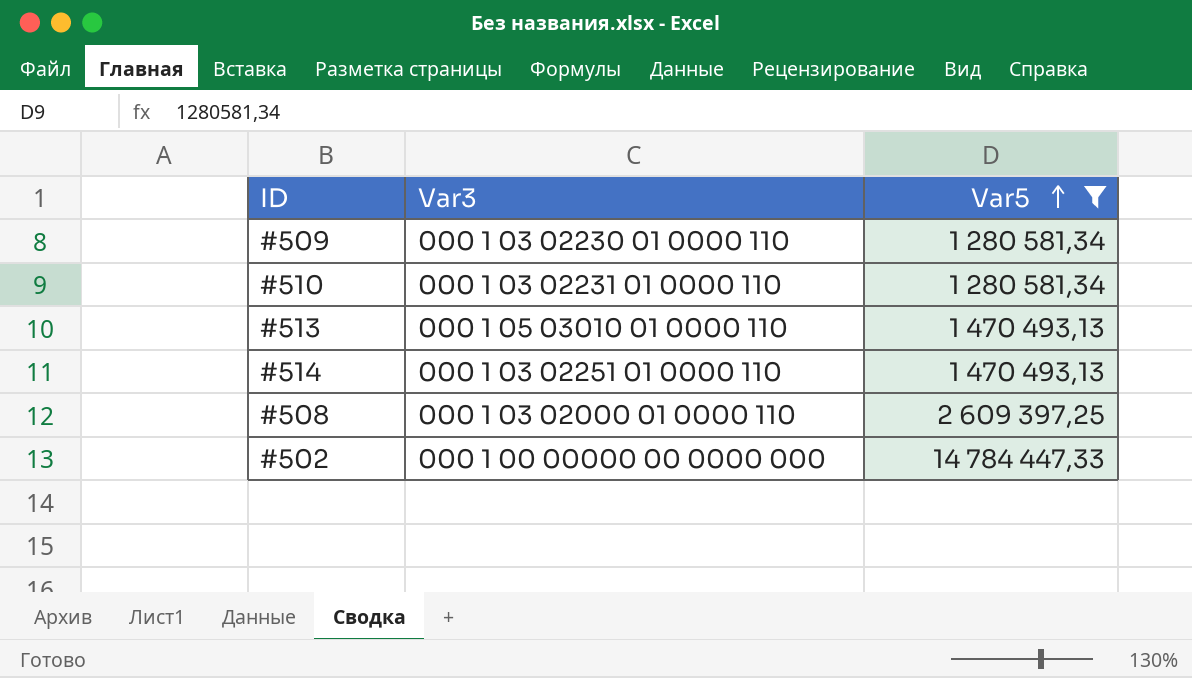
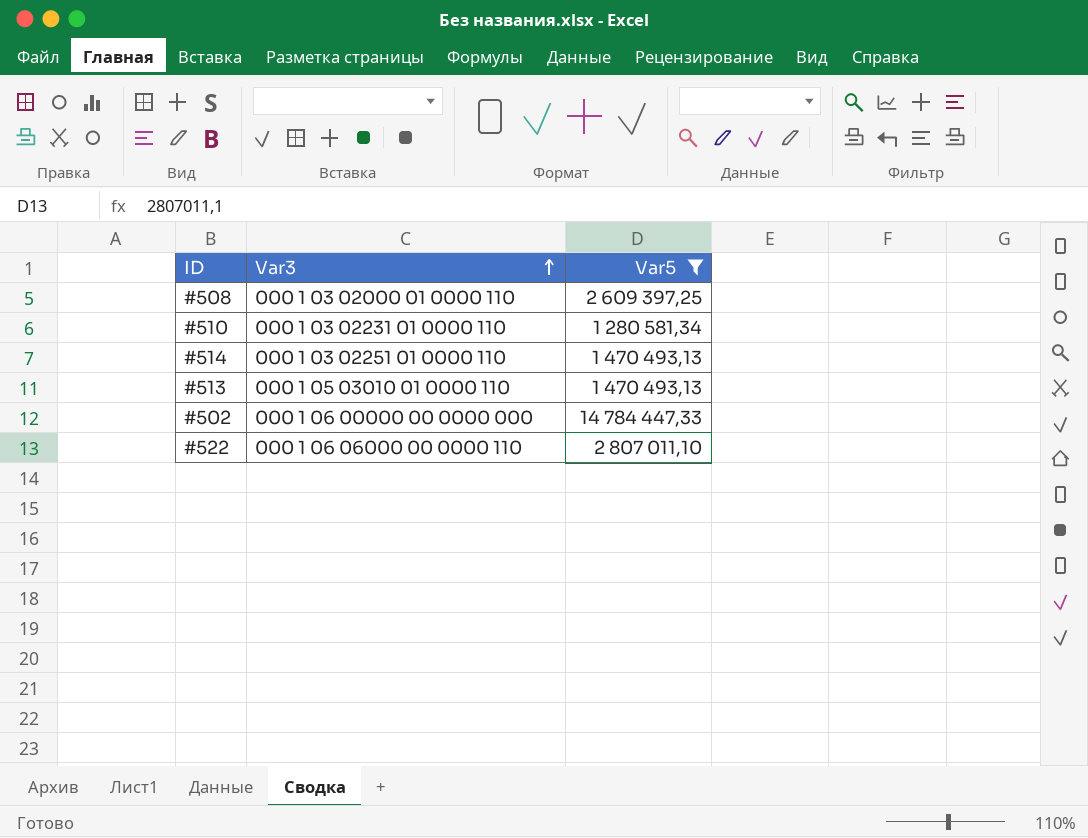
row order: Var5 ascending -> Var3 ascending
row #509: 000 1 03 02230 01 0000 110 | 1 280 581,34 -> none
#502 | Var3: 000 1 00 00000 00 0000 000 -> 000 1 06 00000 00 0000 000
row #522: none -> 000 1 06 06000 00 0000 110 | 2 807 011,10

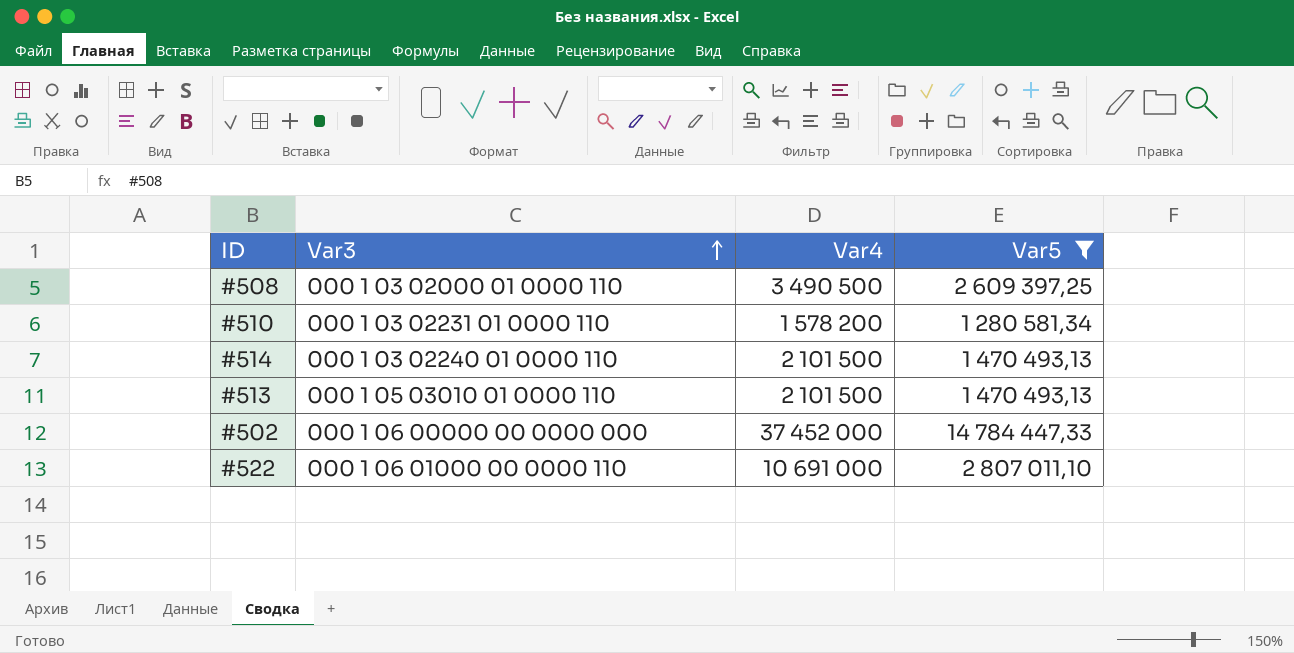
column Var4 | position: none -> 3
#514 | Var3: 000 1 03 02251 01 0000 110 -> 000 1 03 02240 01 0000 110
#522 | Var3: 000 1 06 06000 00 0000 110 -> 000 1 06 01000 00 0000 110

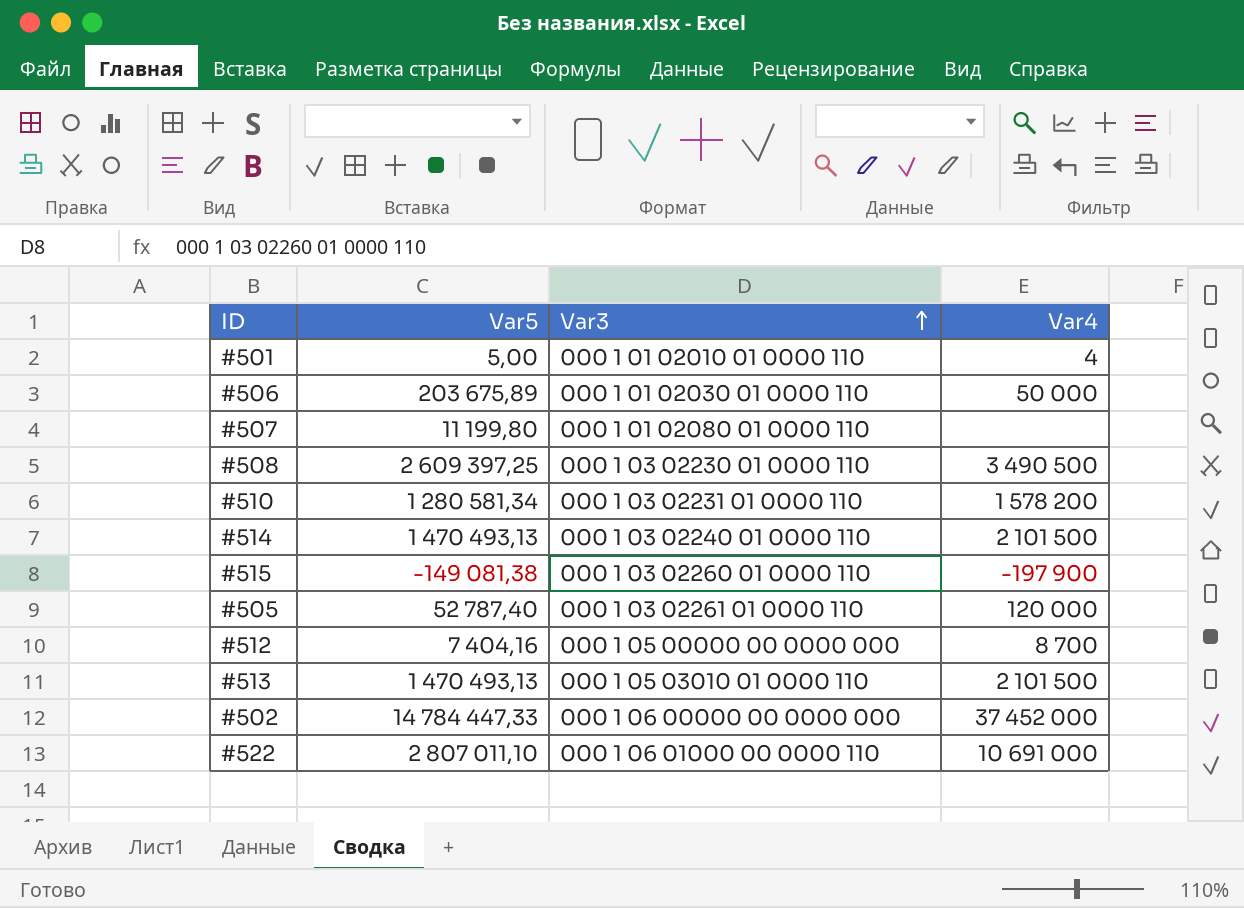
filter: Var5 >= 1 280 581,34 -> none
column Var5 | position: 4 -> 2
#508 | Var3: 000 1 03 02000 01 0000 110 -> 000 1 03 02230 01 0000 110

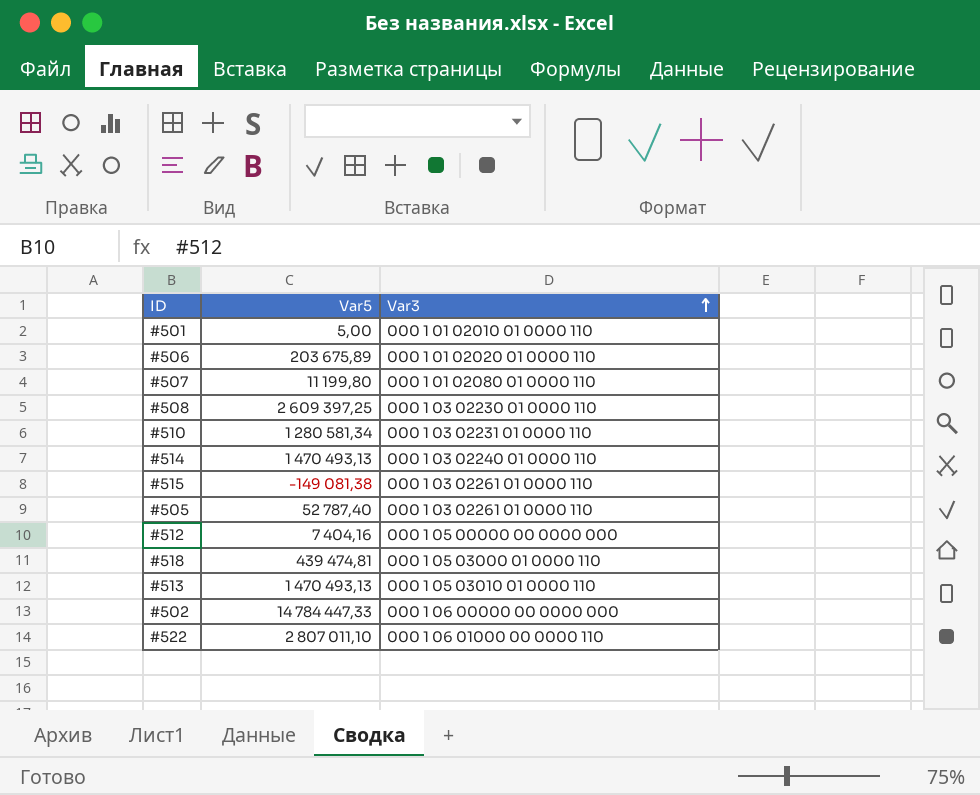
column Var4 | position: 4 -> none
#506 | Var3: 000 1 01 02030 01 0000 110 -> 000 1 01 02020 01 0000 110
#515 | Var3: 000 1 03 02260 01 0000 110 -> 000 1 03 02261 01 0000 110
row #518: none -> 439 474,81 | 000 1 05 03000 01 0000 110

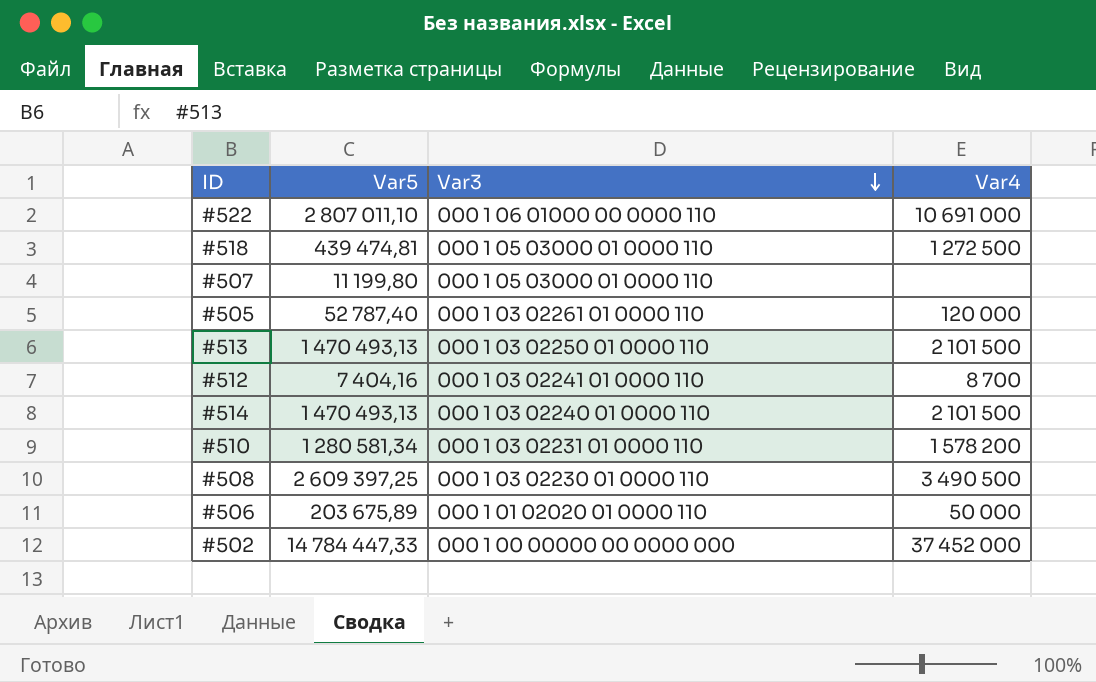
row order: Var3 ascending -> Var3 descending
column Var4 | position: none -> 4
row #501: 5,00 | 000 1 01 02010 01 0000 110 -> none
row #515: -149 081,38 | 000 1 03 02261 01 0000 110 -> none
#507 | Var3: 000 1 01 02080 01 0000 110 -> 000 1 05 03000 01 0000 110
#513 | Var3: 000 1 05 03010 01 0000 110 -> 000 1 03 02250 01 0000 110
#512 | Var3: 000 1 05 00000 00 0000 000 -> 000 1 03 02241 01 0000 110
#502 | Var3: 000 1 06 00000 00 0000 000 -> 000 1 00 00000 00 0000 000

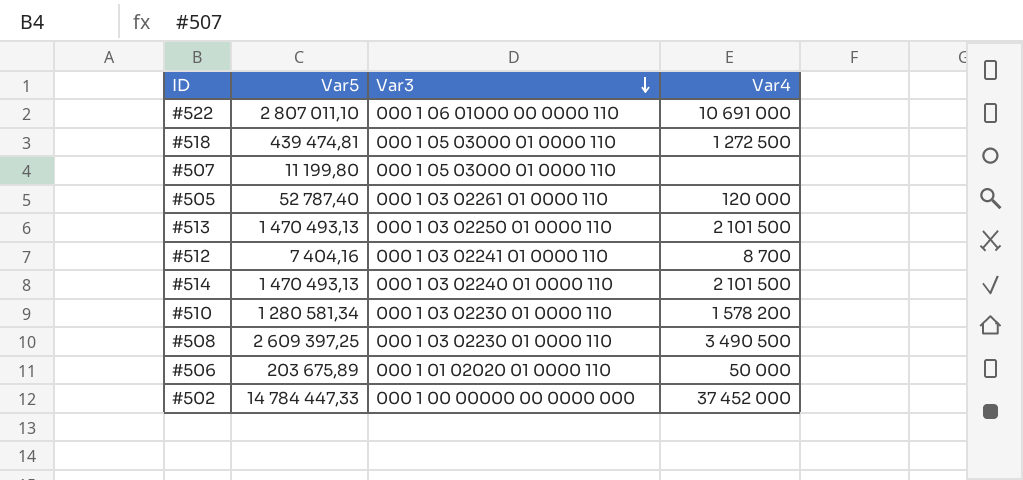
#510 | Var3: 000 1 03 02231 01 0000 110 -> 000 1 03 02230 01 0000 110

